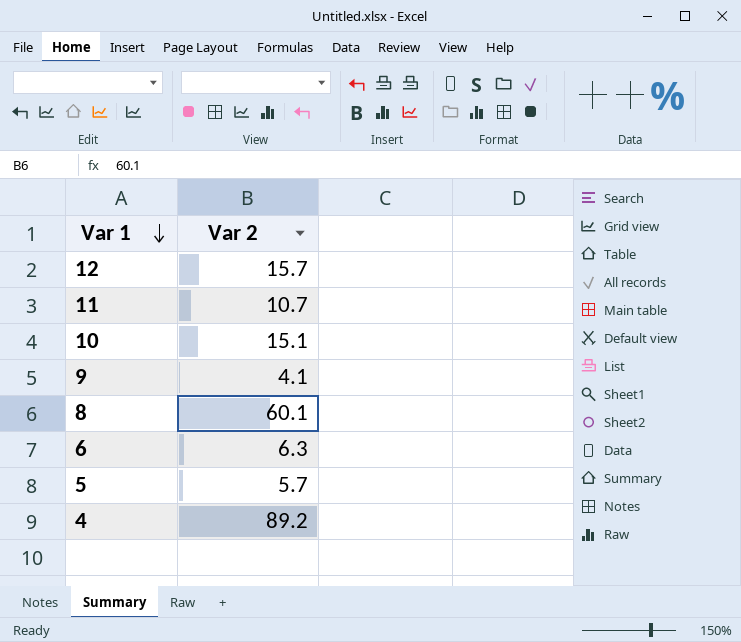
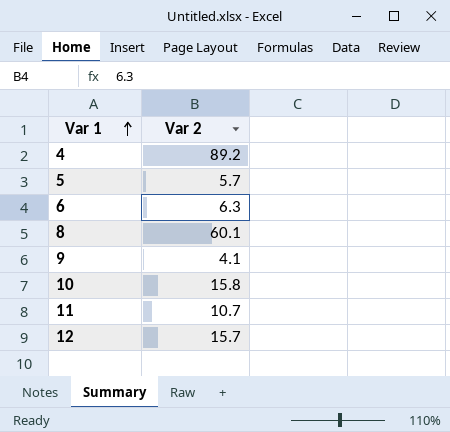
row order: Var 1 descending -> Var 1 ascending
10 | Var 2: 15.1 -> 15.8

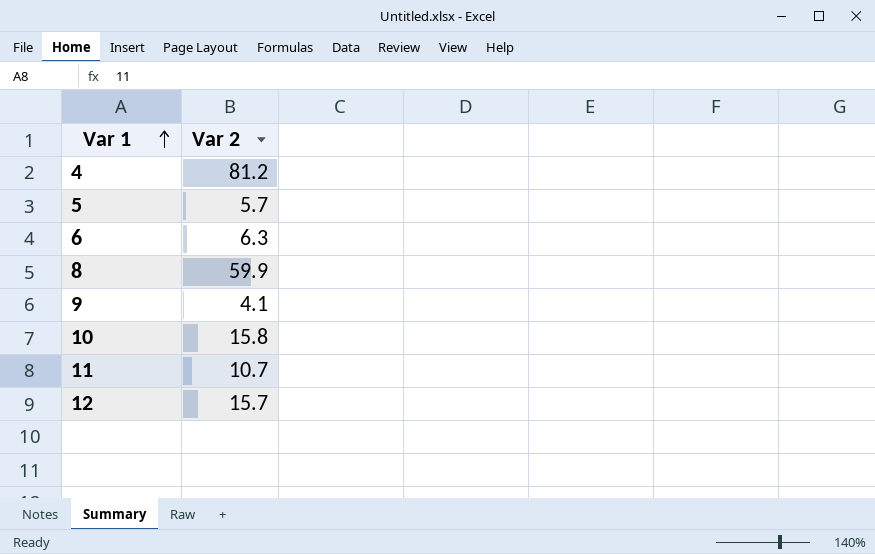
4 | Var 2: 89.2 -> 81.2
8 | Var 2: 60.1 -> 59.9

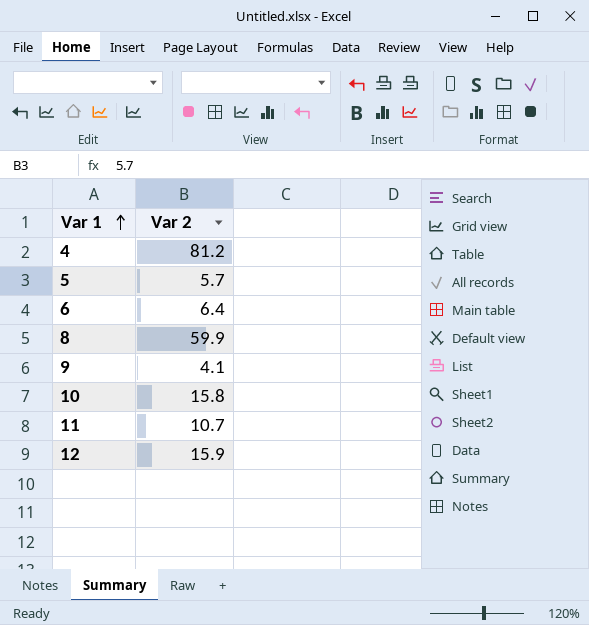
6 | Var 2: 6.3 -> 6.4
12 | Var 2: 15.7 -> 15.9

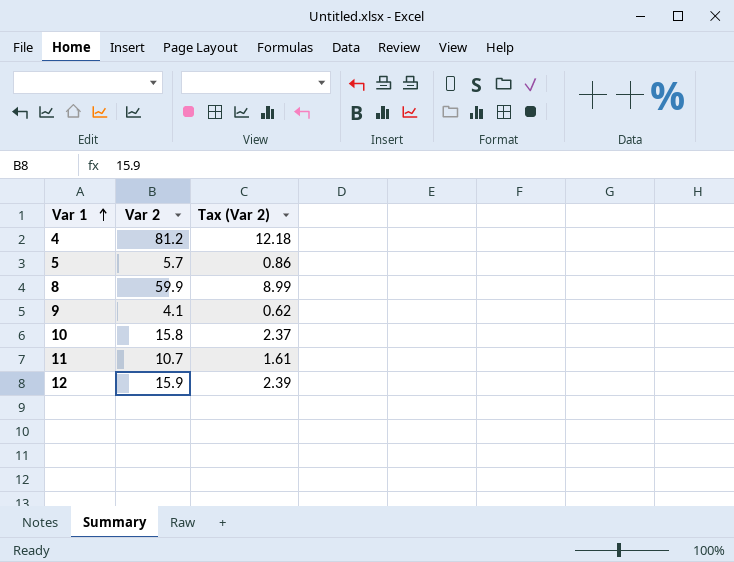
column Tax (Var 2) | formula: none -> [Var 2] * 0.15
row 6: 6.4 -> none

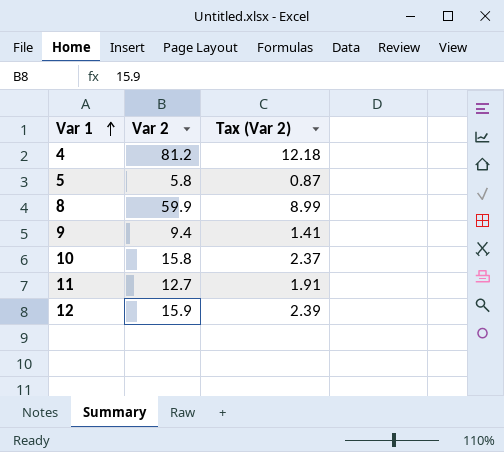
5 | Var 2: 5.7 -> 5.8
5 | Tax (Var 2): 0.86 -> 0.87
9 | Var 2: 4.1 -> 9.4
9 | Tax (Var 2): 0.62 -> 1.41
11 | Var 2: 10.7 -> 12.7
11 | Tax (Var 2): 1.61 -> 1.91

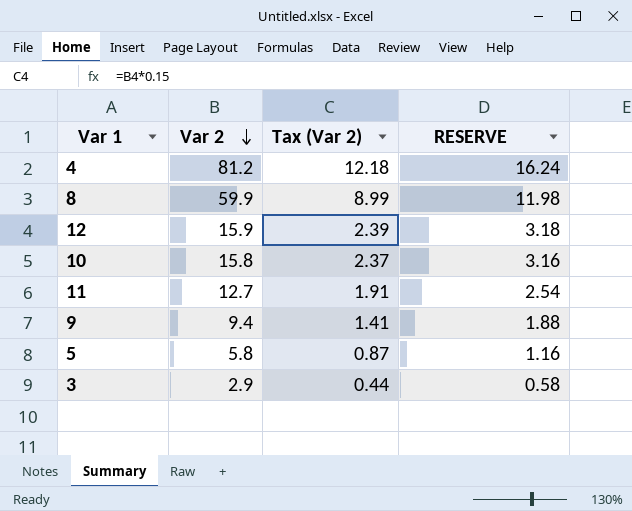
row order: Var 1 ascending -> Var 2 descending
column RESERVE | formula: none -> [Var 2] * 0.2
row 3: none -> 2.9 | 0.44 | 0.58

